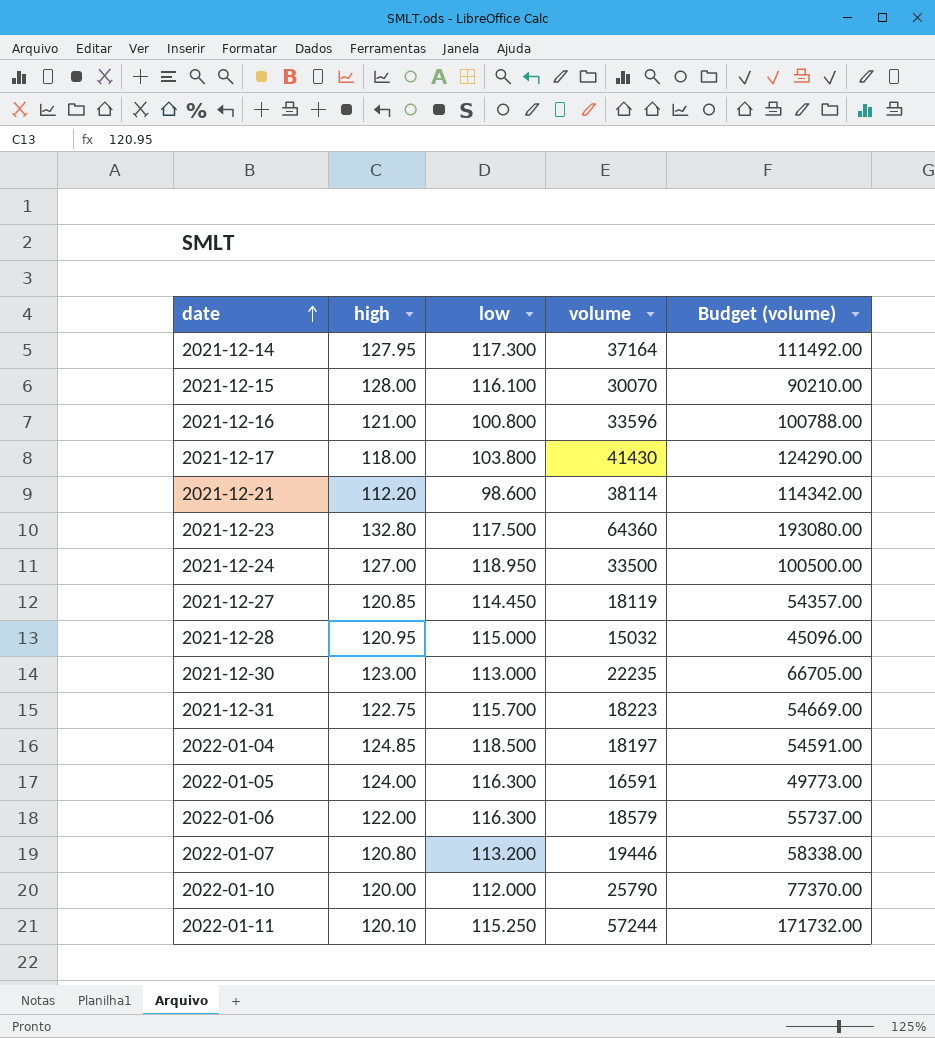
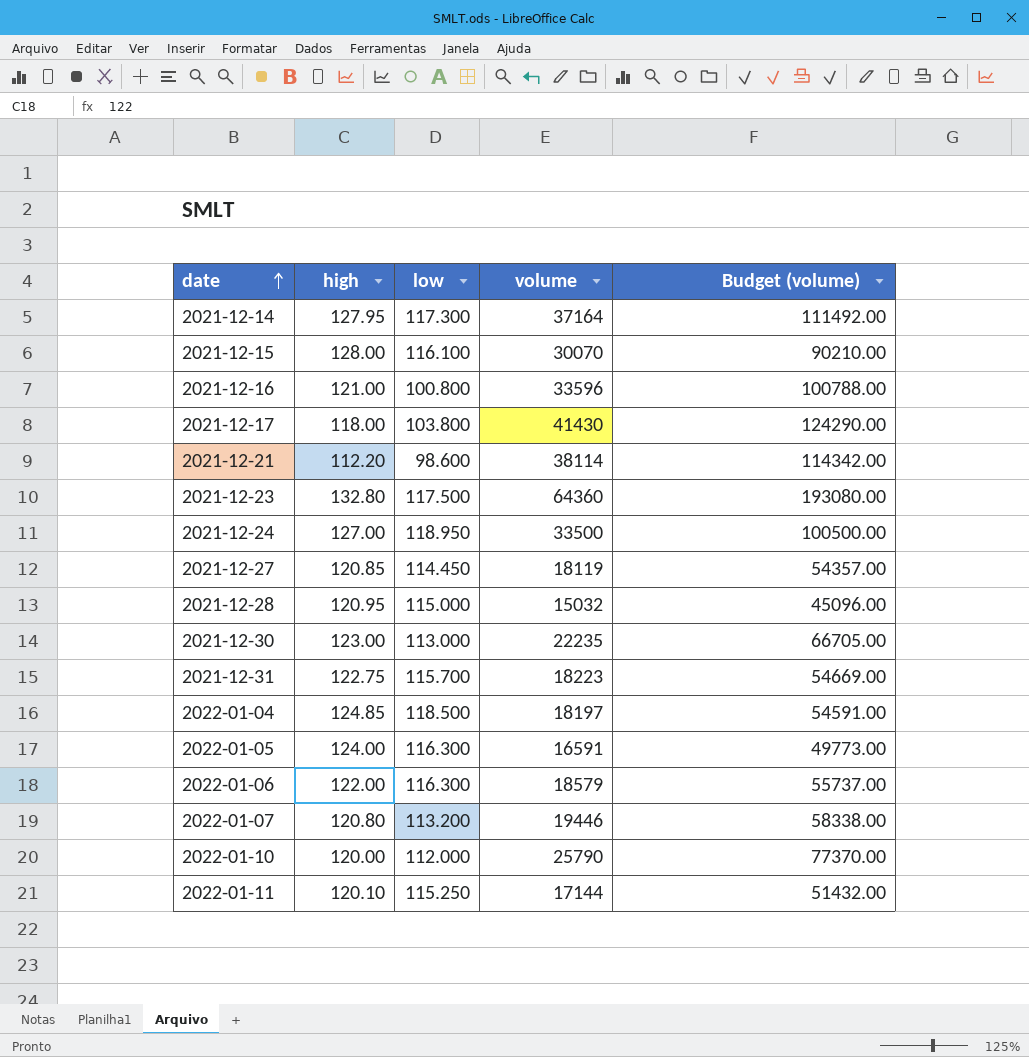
2022-01-11 | volume: 57244 -> 17144
2022-01-11 | Budget (volume): 171732.00 -> 51432.00

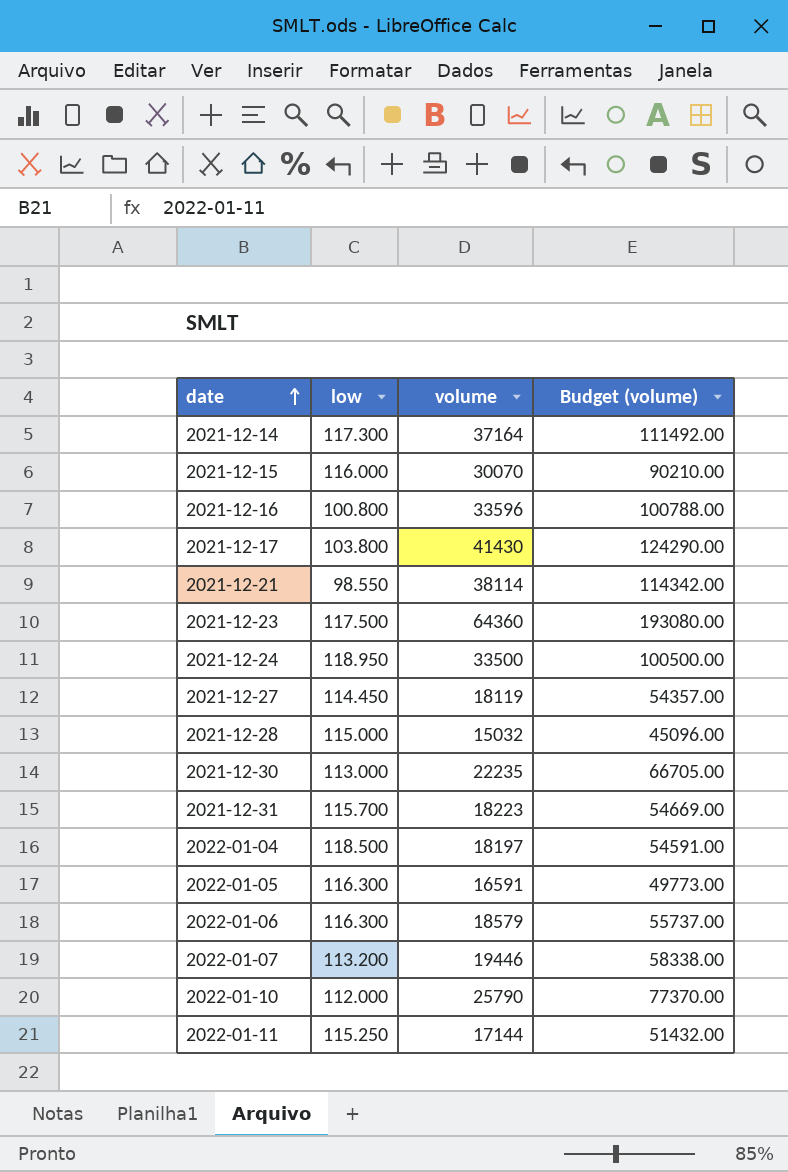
column high | position: 2 -> none
2021-12-15 | low: 116.100 -> 116.000
2021-12-21 | low: 98.600 -> 98.550

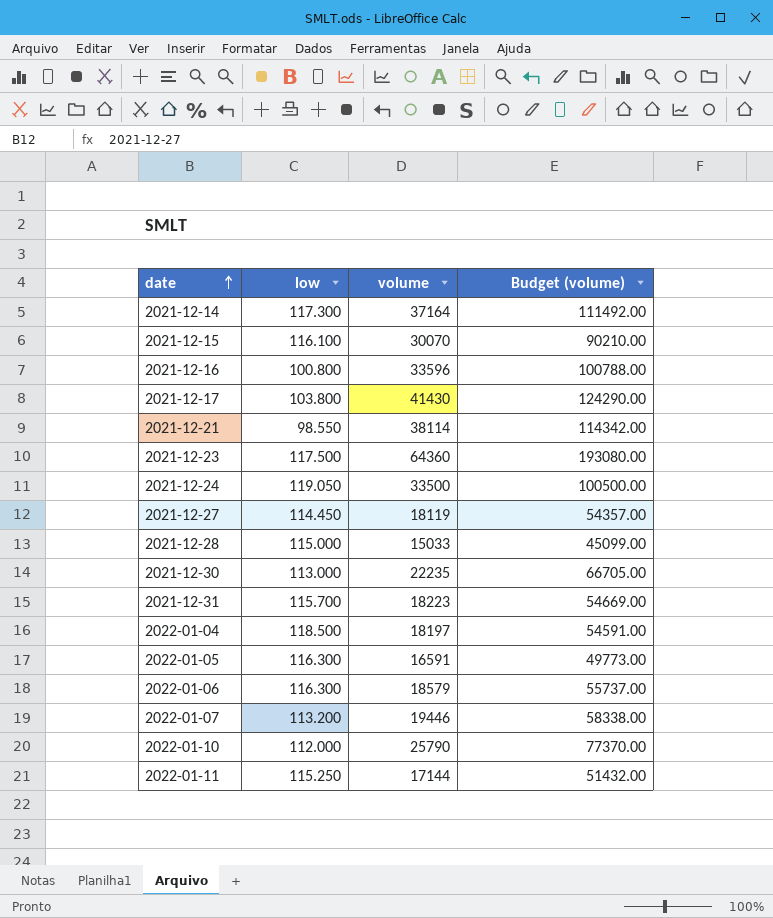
2021-12-15 | low: 116.000 -> 116.100
2021-12-24 | low: 118.950 -> 119.050
2021-12-28 | volume: 15032 -> 15033
2021-12-28 | Budget (volume): 45096.00 -> 45099.00

